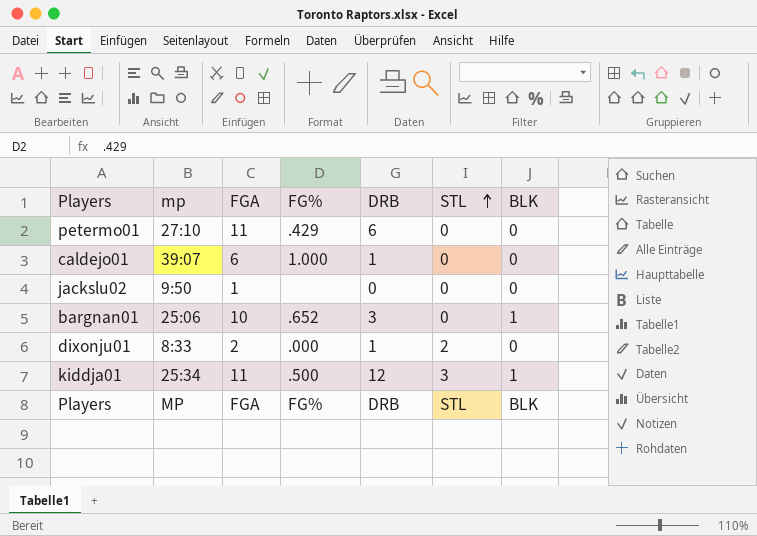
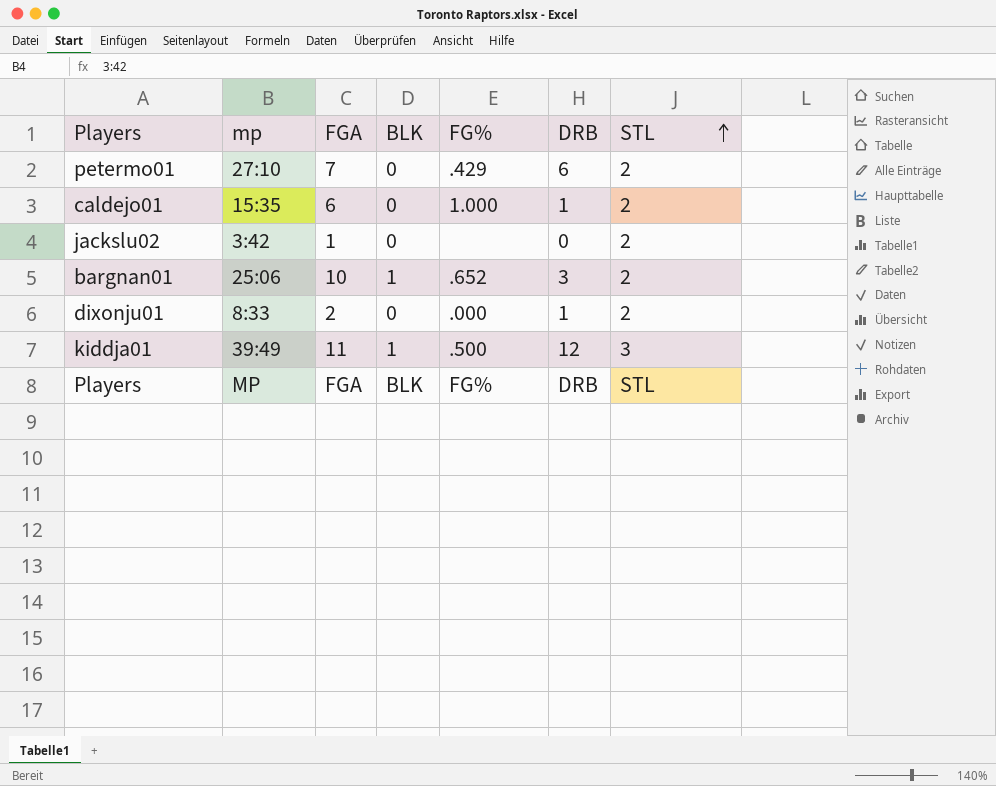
column BLK | position: 7 -> 4
petermo01 | FGA: 11 -> 7
petermo01 | STL: 0 -> 2
caldejo01 | mp: 39:07 -> 15:35
caldejo01 | STL: 0 -> 2
jackslu02 | mp: 9:50 -> 3:42
jackslu02 | STL: 0 -> 2
bargnan01 | STL: 0 -> 2
kiddja01 | mp: 25:34 -> 39:49

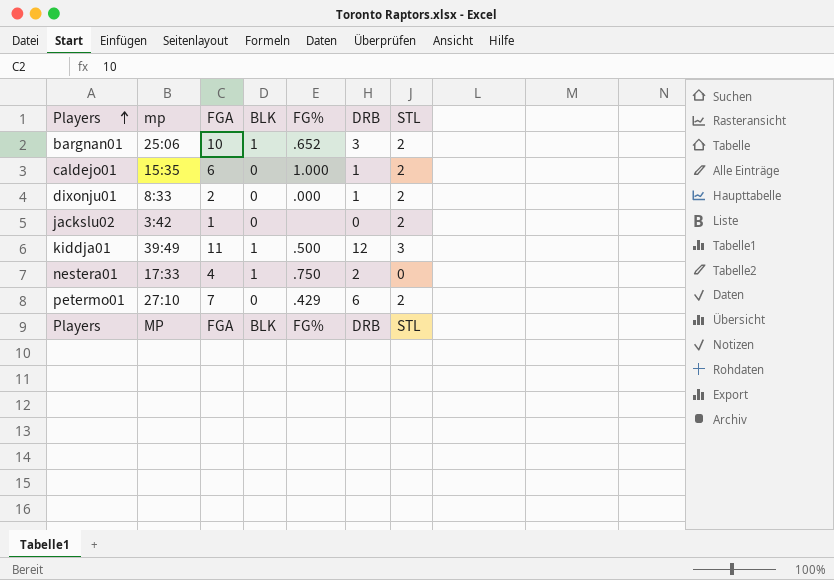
row order: STL ascending -> Players ascending
row nestera01: none -> 17:33 | 4 | 1 | .750 | 2 | 0

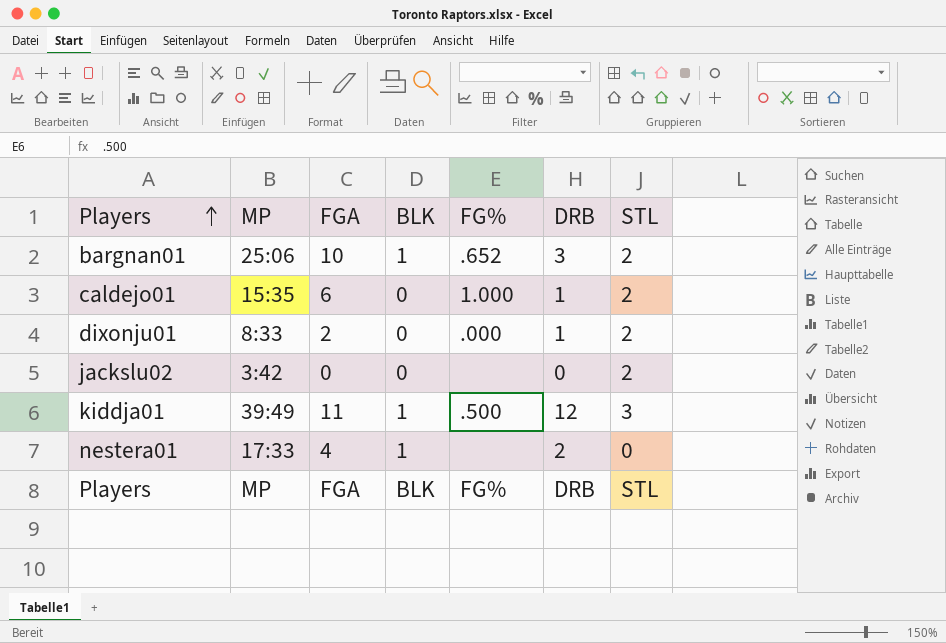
column name: mp -> MP
row petermo01: 27:10 | 7 | 0 | .429 | 6 | 2 -> none
jackslu02 | FGA: 1 -> 0
nestera01 | FG%: .750 -> none

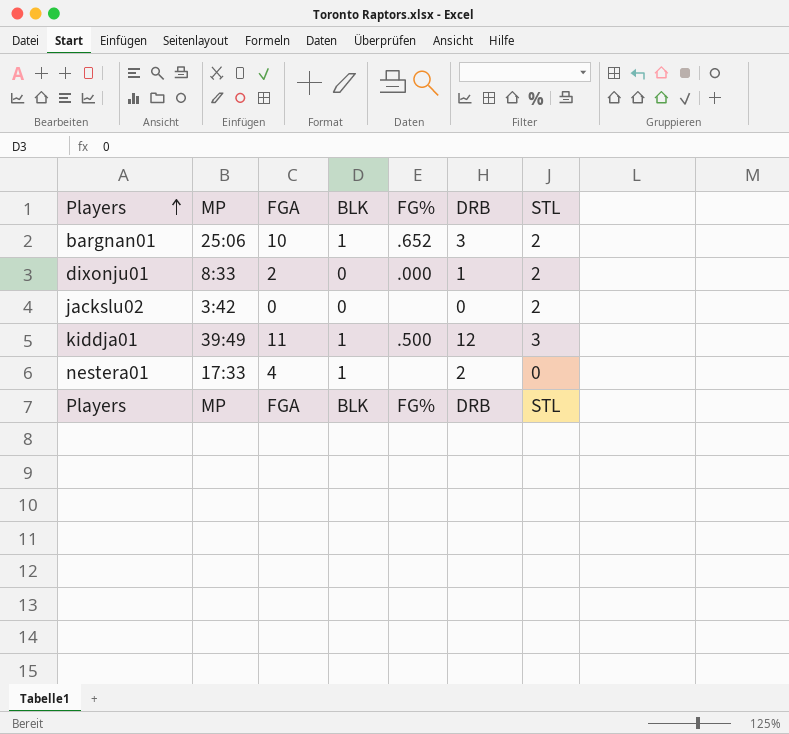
row caldejo01: 15:35 | 6 | 0 | 1.000 | 1 | 2 -> none

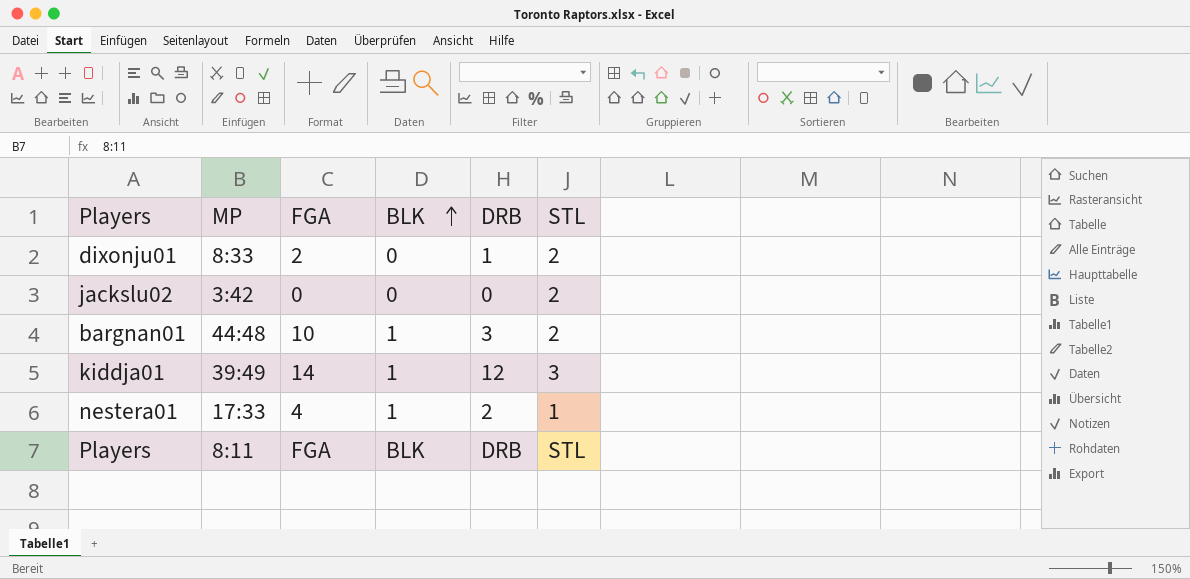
row order: Players ascending -> BLK ascending
column FG% | position: 5 -> none
bargnan01 | MP: 25:06 -> 44:48
kiddja01 | FGA: 11 -> 14
nestera01 | STL: 0 -> 1
Players | MP: MP -> 8:11

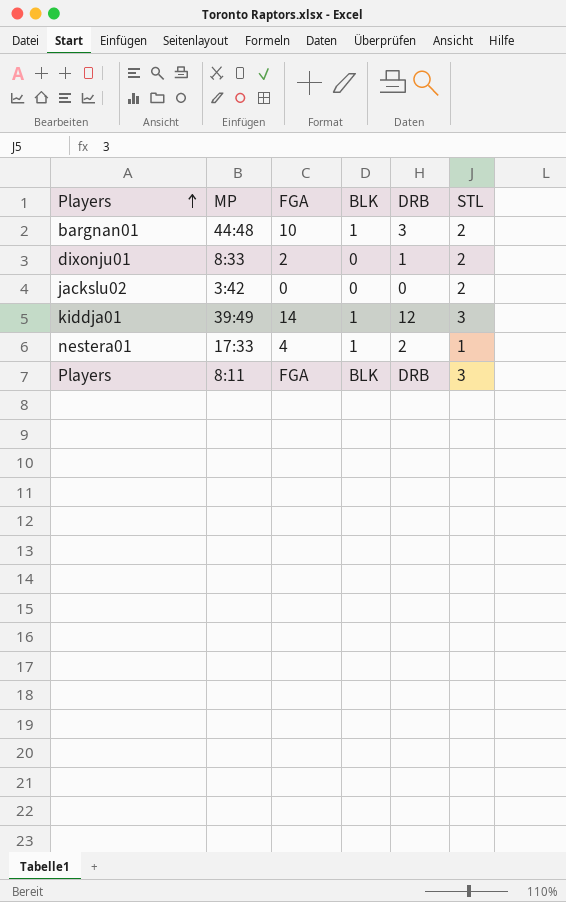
row order: BLK ascending -> Players ascending
Players | STL: STL -> 3

